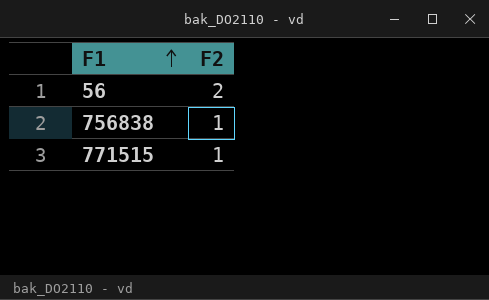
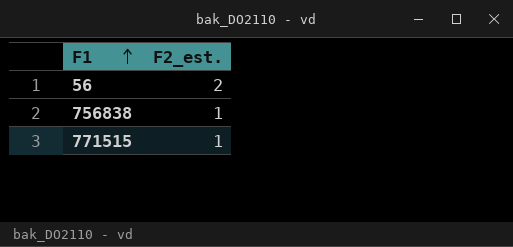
column name: F2 -> F2_est.

